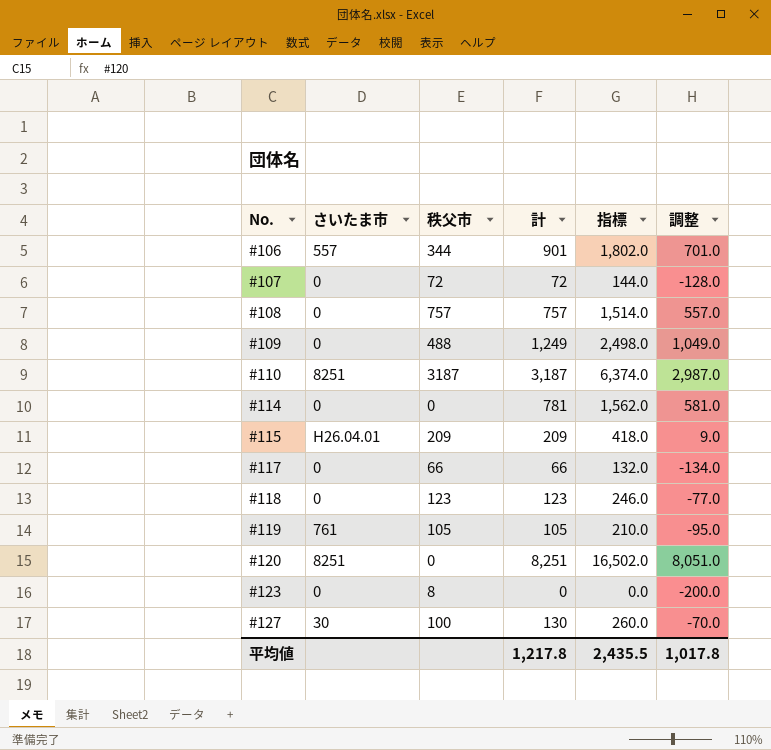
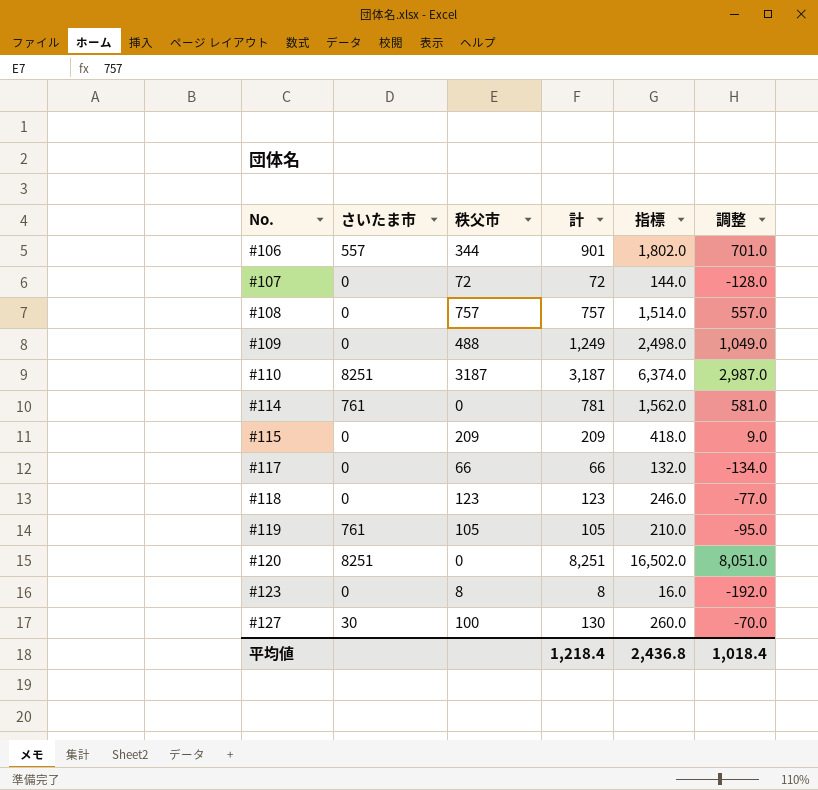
#114 | さいたま市: 0 -> 761
#115 | さいたま市: H26.04.01 -> 0
#123 | 計: 0 -> 8
#123 | 指標: 0.0 -> 16.0
#123 | 調整: -200.0 -> -192.0
平均値 | 計: 1,217.8 -> 1,218.4
平均値 | 指標: 2,435.5 -> 2,436.8
平均値 | 調整: 1,017.8 -> 1,018.4

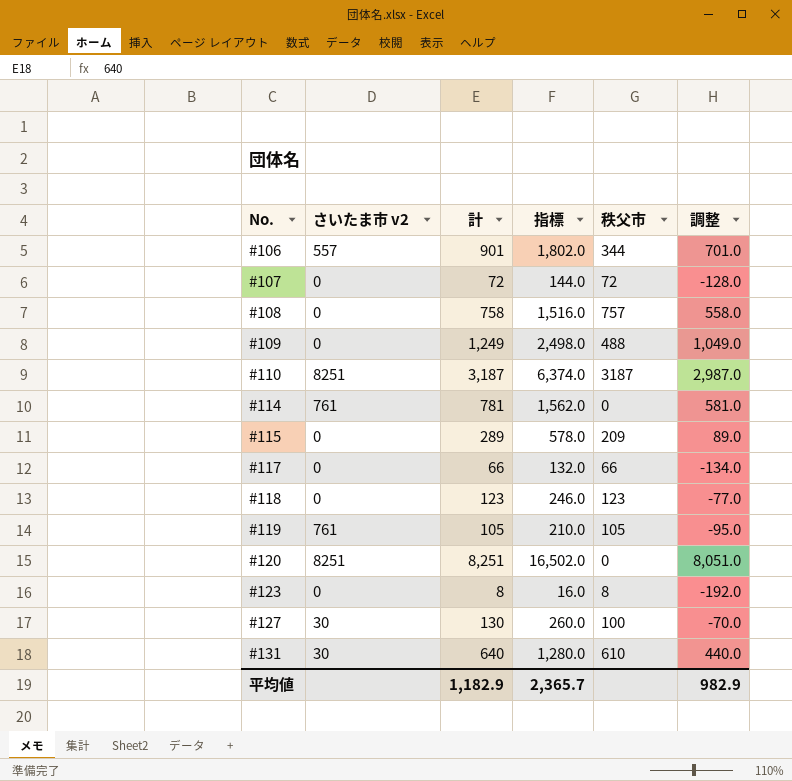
column name: さいたま市 -> さいたま市 v2
column 秩父市 | position: 3 -> 5
#108 | 計: 757 -> 758
#108 | 指標: 1,514.0 -> 1,516.0
#108 | 調整: 557.0 -> 558.0
#115 | 計: 209 -> 289
#115 | 指標: 418.0 -> 578.0
#115 | 調整: 9.0 -> 89.0
row #131: none -> 30 | 640 | 1,280.0 | 610 | 440.0
平均値 | 計: 1,218.4 -> 1,182.9
平均値 | 指標: 2,436.8 -> 2,365.7
平均値 | 調整: 1,018.4 -> 982.9

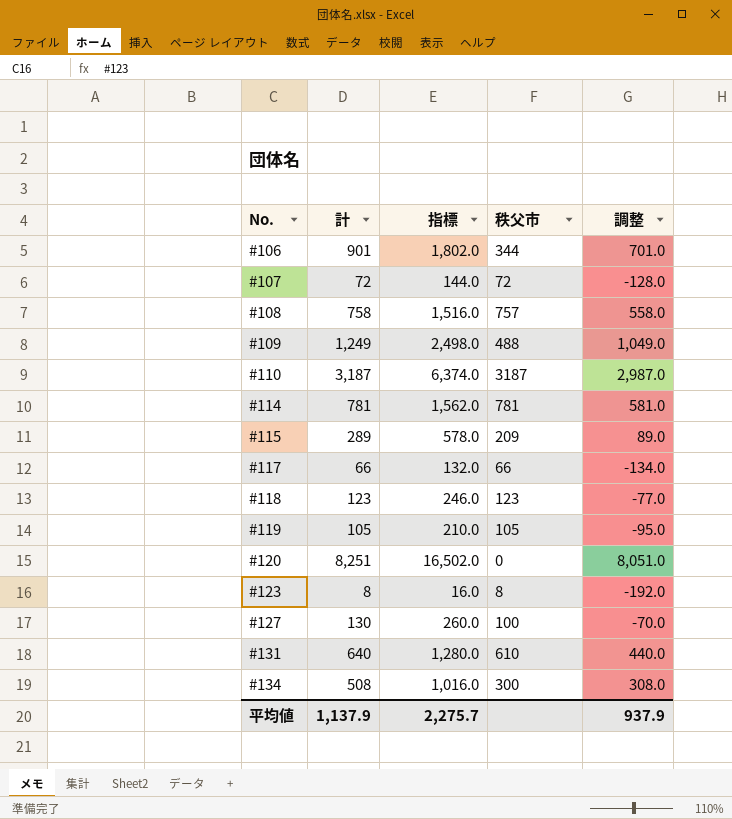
column さいたま市 v2 | position: 2 -> none
#114 | 秩父市: 0 -> 781
row #134: none -> 508 | 1,016.0 | 300 | 308.0
平均値 | 計: 1,182.9 -> 1,137.9
平均値 | 指標: 2,365.7 -> 2,275.7
平均値 | 調整: 982.9 -> 937.9

